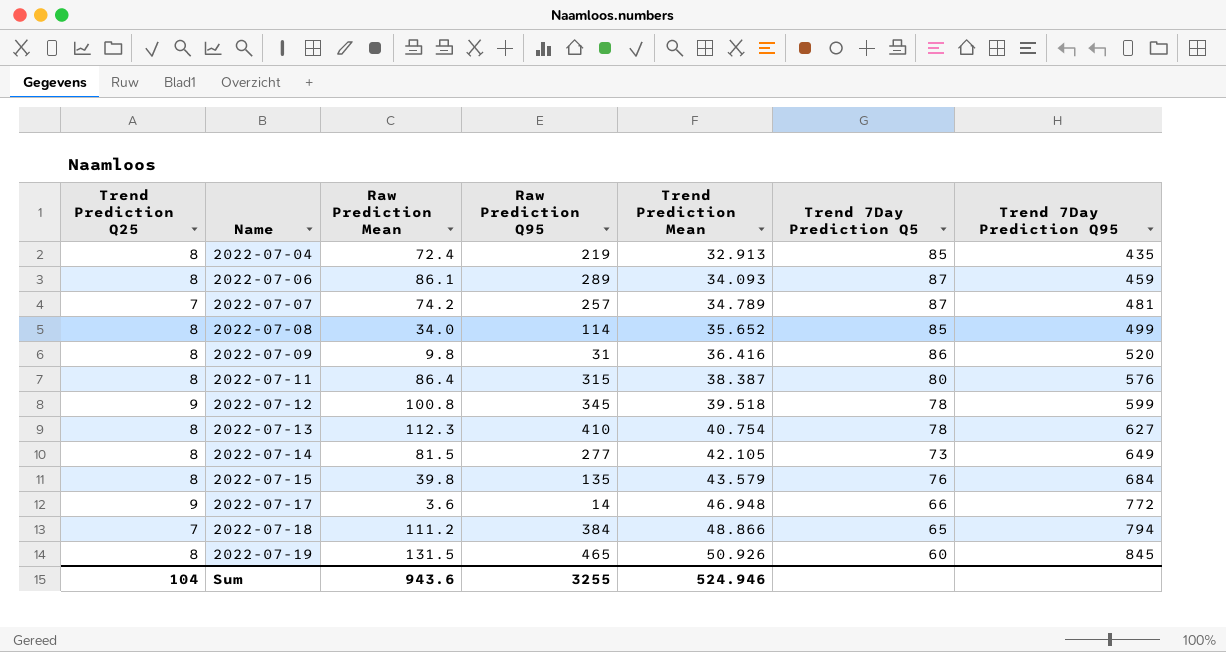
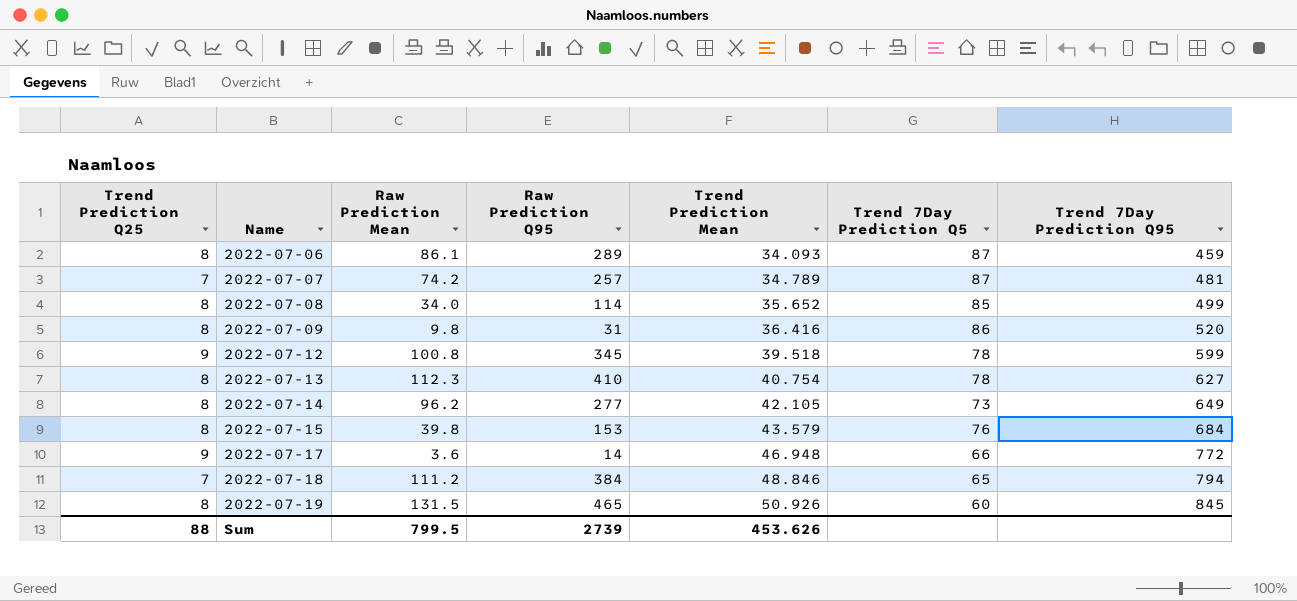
row 2022-07-04: 8 | 72.4 | 219 | 32.913 | 85 | 435 -> none
row 2022-07-11: 8 | 86.4 | 315 | 38.387 | 80 | 576 -> none
2022-07-14 | Raw Prediction Mean: 81.5 -> 96.2
2022-07-15 | Raw Prediction Q95: 135 -> 153
2022-07-18 | Trend Prediction Mean: 48.866 -> 48.846
Sum | Trend Prediction Q25: 104 -> 88
Sum | Raw Prediction Mean: 943.6 -> 799.5
Sum | Raw Prediction Q95: 3255 -> 2739
Sum | Trend Prediction Mean: 524.946 -> 453.626

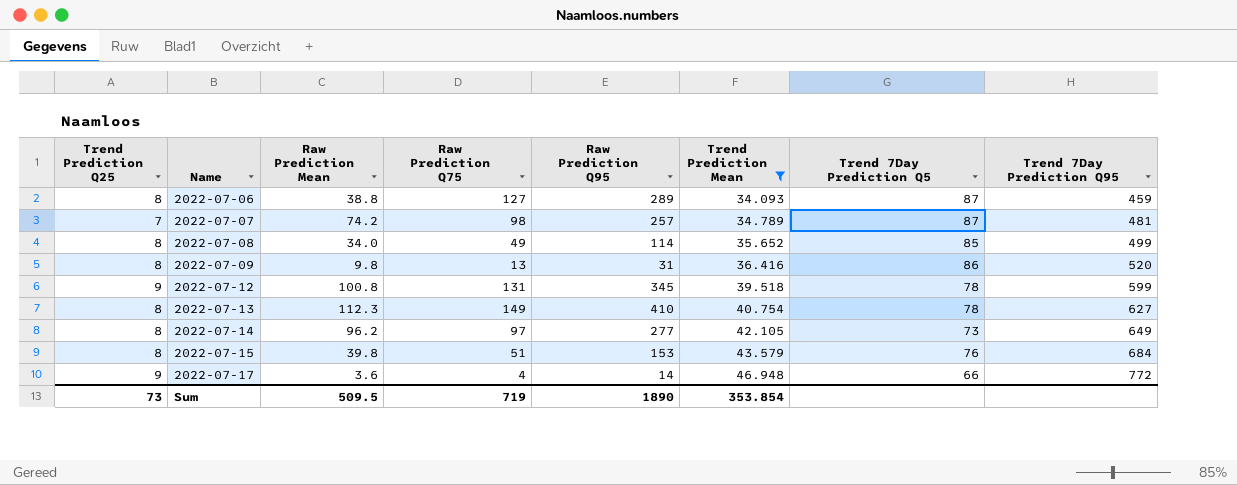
filter: none -> Trend Prediction Mean <= 46.948
column Raw Prediction Q75 | position: none -> 4
2022-07-06 | Raw Prediction Mean: 86.1 -> 38.8
Sum | Trend Prediction Q25: 88 -> 73
Sum | Raw Prediction Mean: 799.5 -> 509.5
Sum | Raw Prediction Q95: 2739 -> 1890
Sum | Trend Prediction Mean: 453.626 -> 353.854

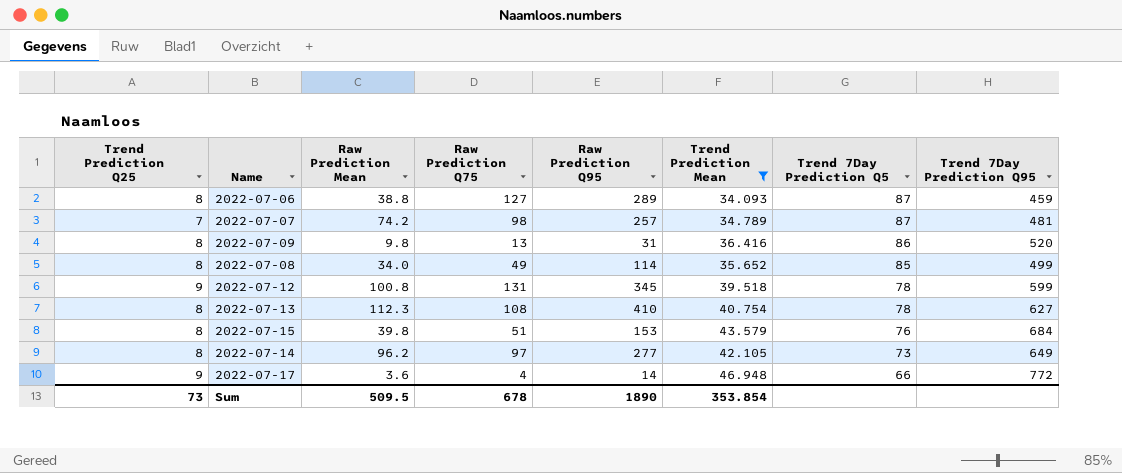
row order: Name ascending -> Trend 7Day Prediction Q5 descending
2022-07-13 | Raw Prediction Q75: 149 -> 108
Sum | Raw Prediction Q75: 719 -> 678

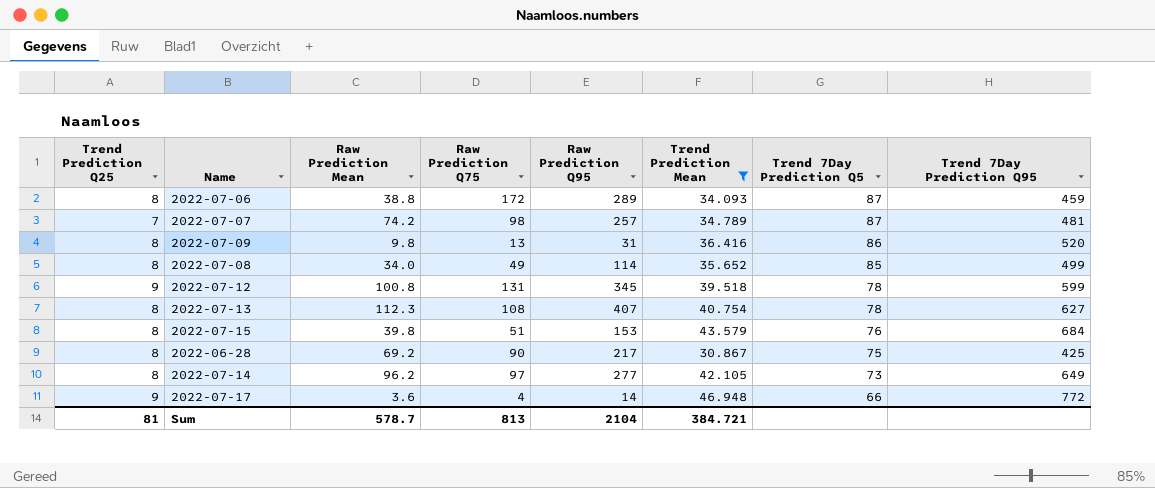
2022-07-06 | Raw Prediction Q75: 127 -> 172
2022-07-13 | Raw Prediction Q95: 410 -> 407
row 2022-06-28: none -> 8 | 69.2 | 90 | 217 | 30.867 | 75 | 425
Sum | Trend Prediction Q25: 73 -> 81
Sum | Raw Prediction Mean: 509.5 -> 578.7
Sum | Raw Prediction Q75: 678 -> 813
Sum | Raw Prediction Q95: 1890 -> 2104
Sum | Trend Prediction Mean: 353.854 -> 384.721

